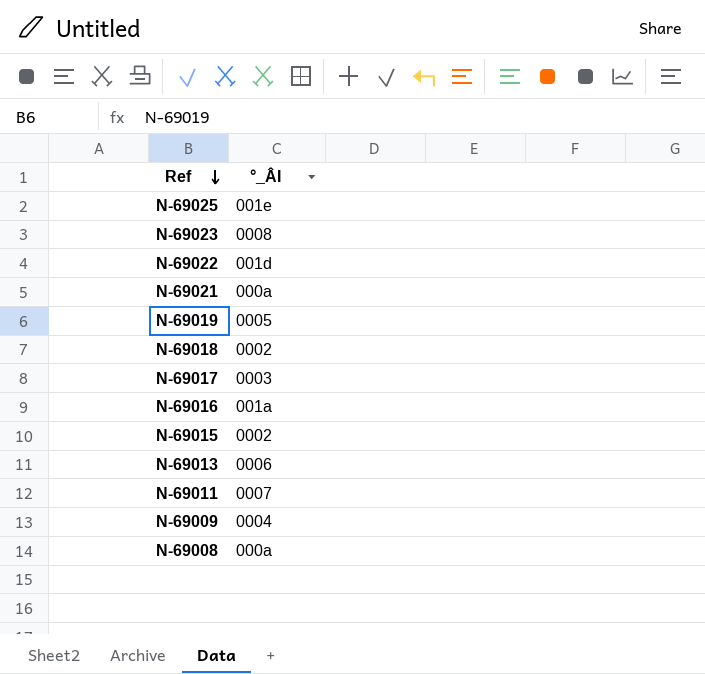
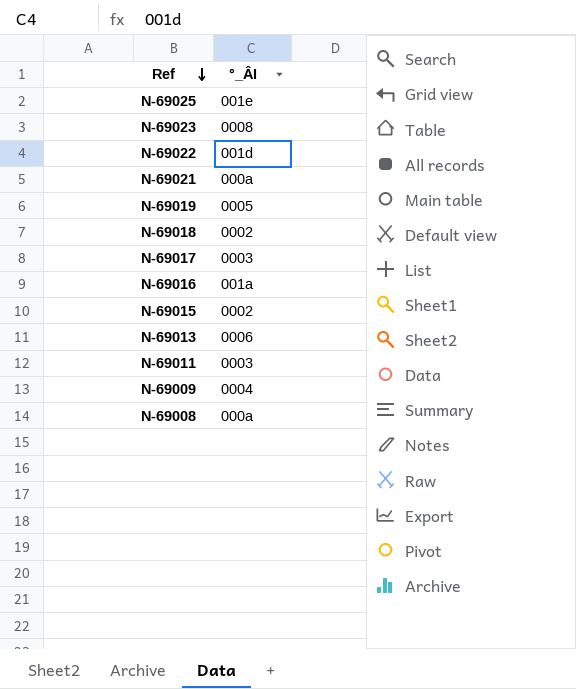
N-69011 | °_ÂI: 0007 -> 0003

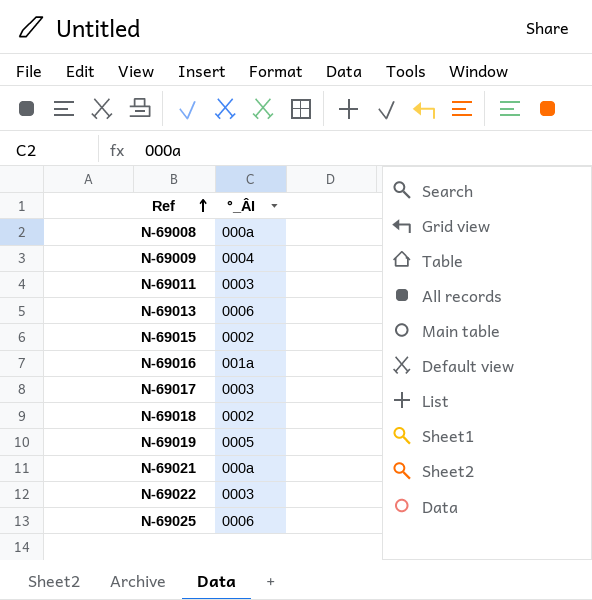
row order: Ref descending -> Ref ascending
row N-69023: 0008 -> none
N-69022 | °_ÂI: 001d -> 0003
N-69025 | °_ÂI: 001e -> 0006

